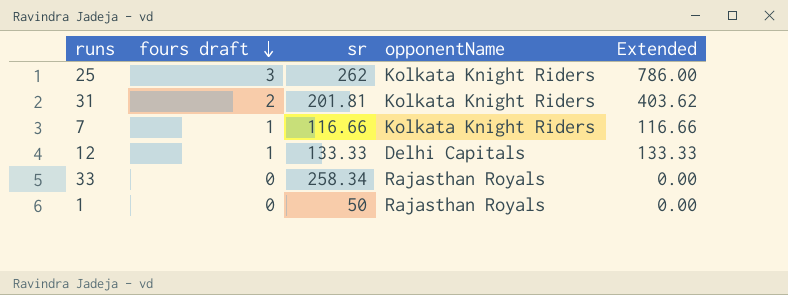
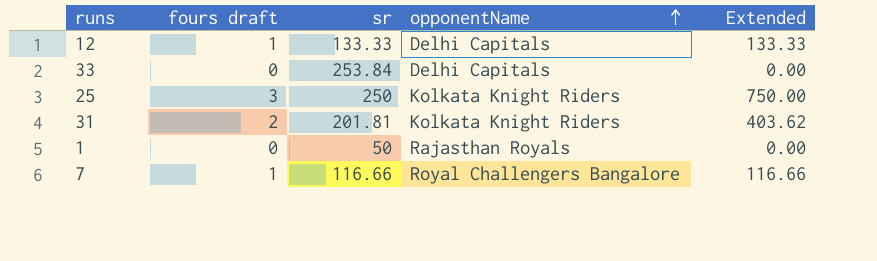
row order: fours draft descending -> opponentName ascending
33 | sr: 258.34 -> 253.84
33 | opponentName: Rajasthan Royals -> Delhi Capitals
25 | sr: 262 -> 250
25 | Extended: 786.00 -> 750.00
7 | opponentName: Kolkata Knight Riders -> Royal Challengers Bangalore

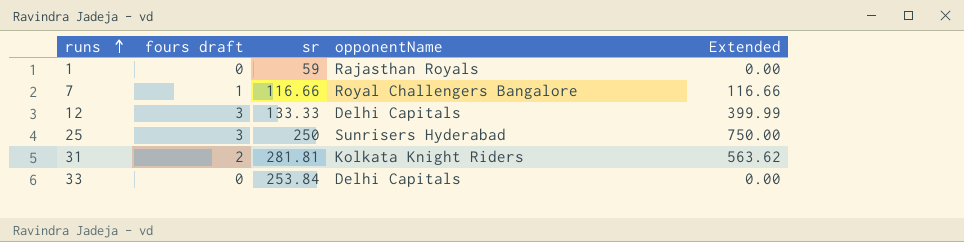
row order: opponentName ascending -> runs ascending
1 | sr: 50 -> 59
12 | fours draft: 1 -> 3
12 | Extended: 133.33 -> 399.99
25 | opponentName: Kolkata Knight Riders -> Sunrisers Hyderabad
31 | sr: 201.81 -> 281.81
31 | Extended: 403.62 -> 563.62

